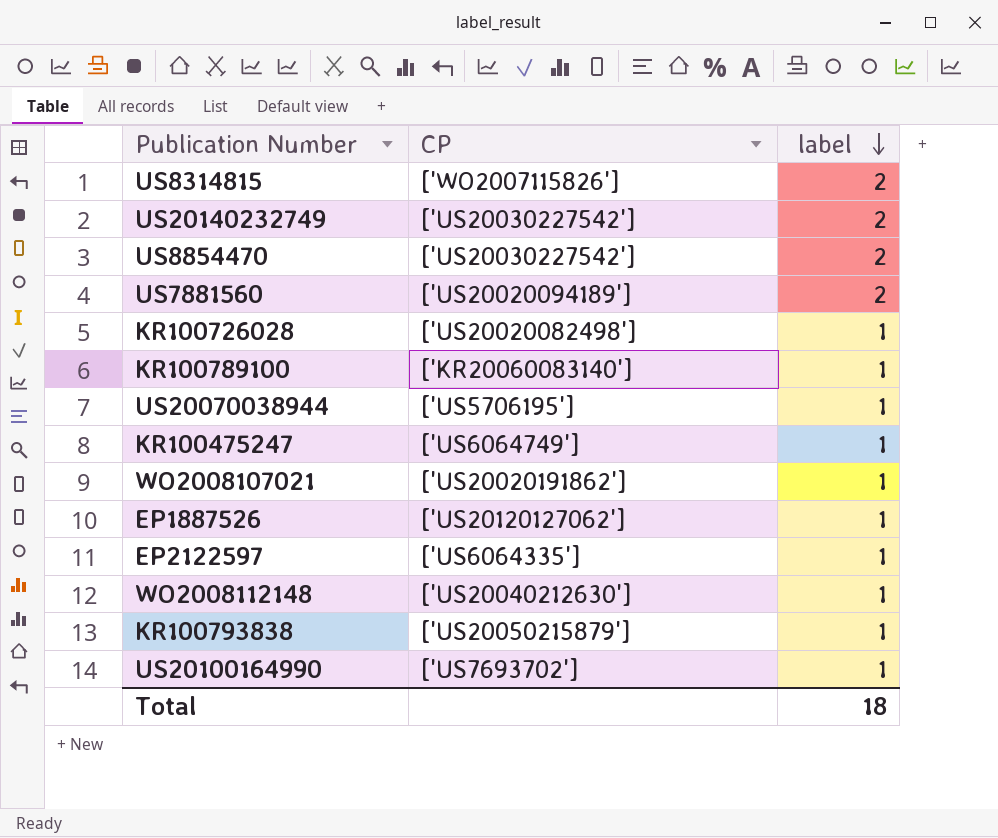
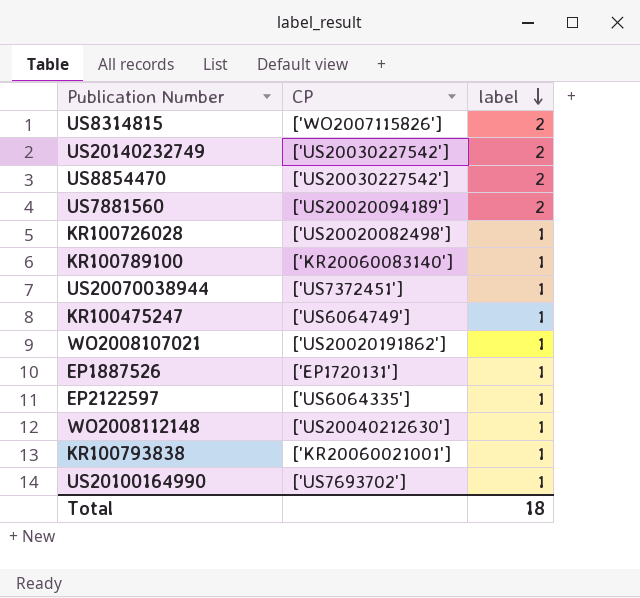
US20070038944 | CP: ['US5706195'] -> ['US7372451']
EP1887526 | CP: ['US20120127062'] -> ['EP1720131']
KR100793838 | CP: ['US20050215879'] -> ['KR20060021001']

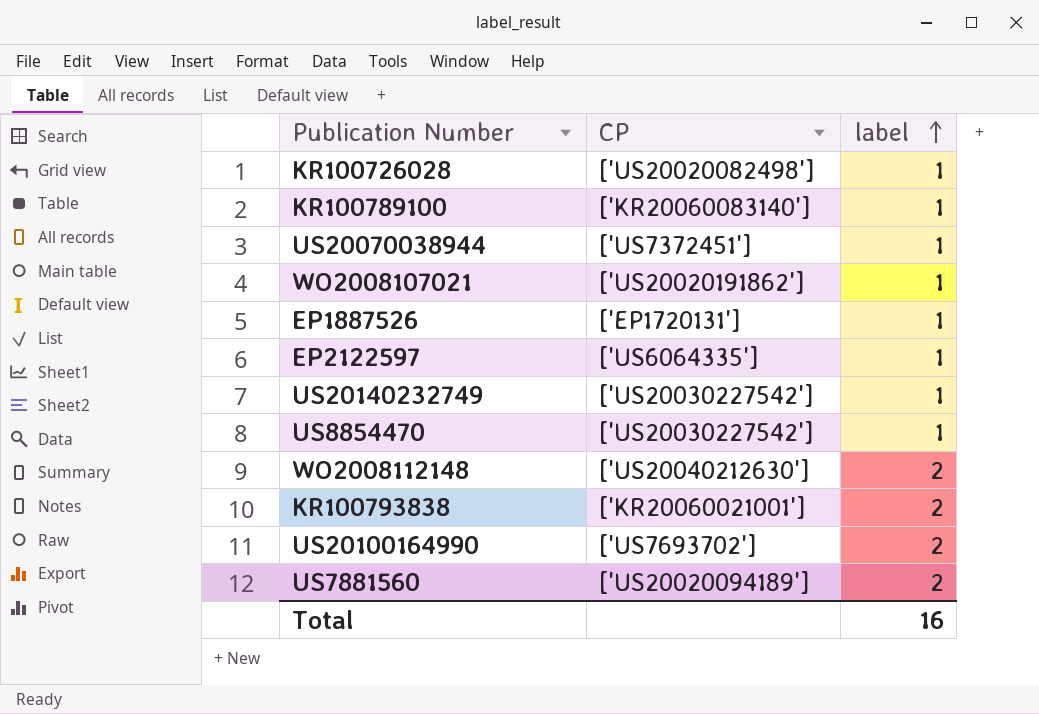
row order: label descending -> label ascending
row US8314815: ['WO2007115826'] | 2 -> none
row KR100475247: ['US6064749'] | 1 -> none
US20140232749 | label: 2 -> 1
US8854470 | label: 2 -> 1
WO2008112148 | label: 1 -> 2
KR100793838 | label: 1 -> 2
US20100164990 | label: 1 -> 2
Total | label: 18 -> 16

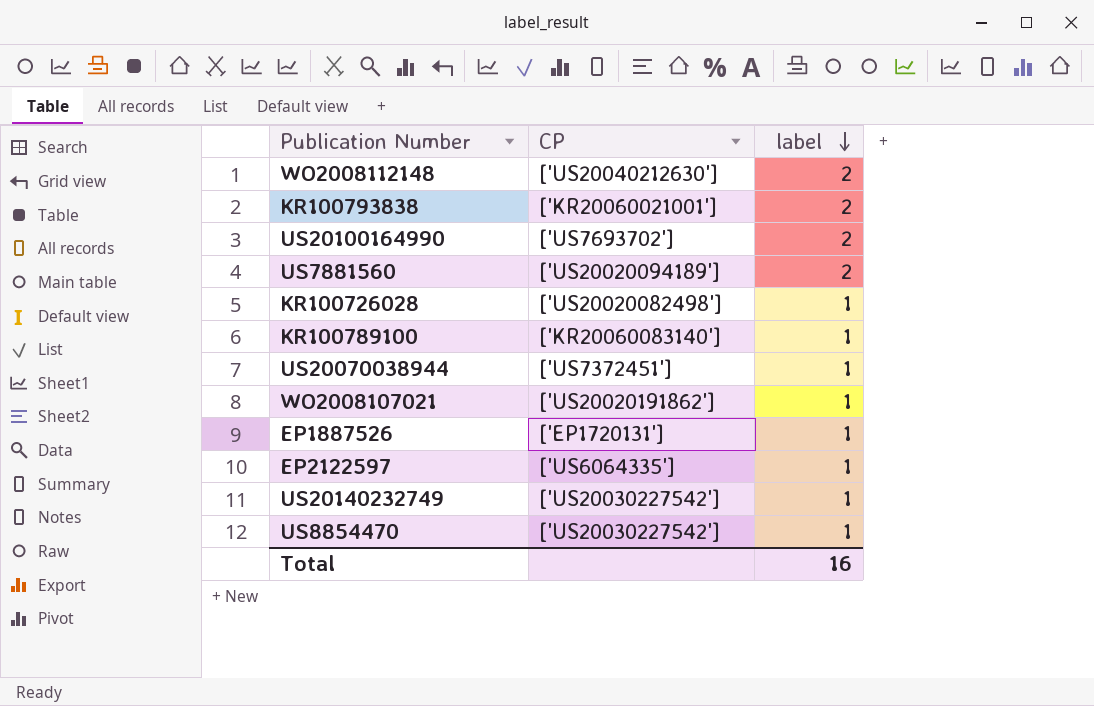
row order: label ascending -> label descending

